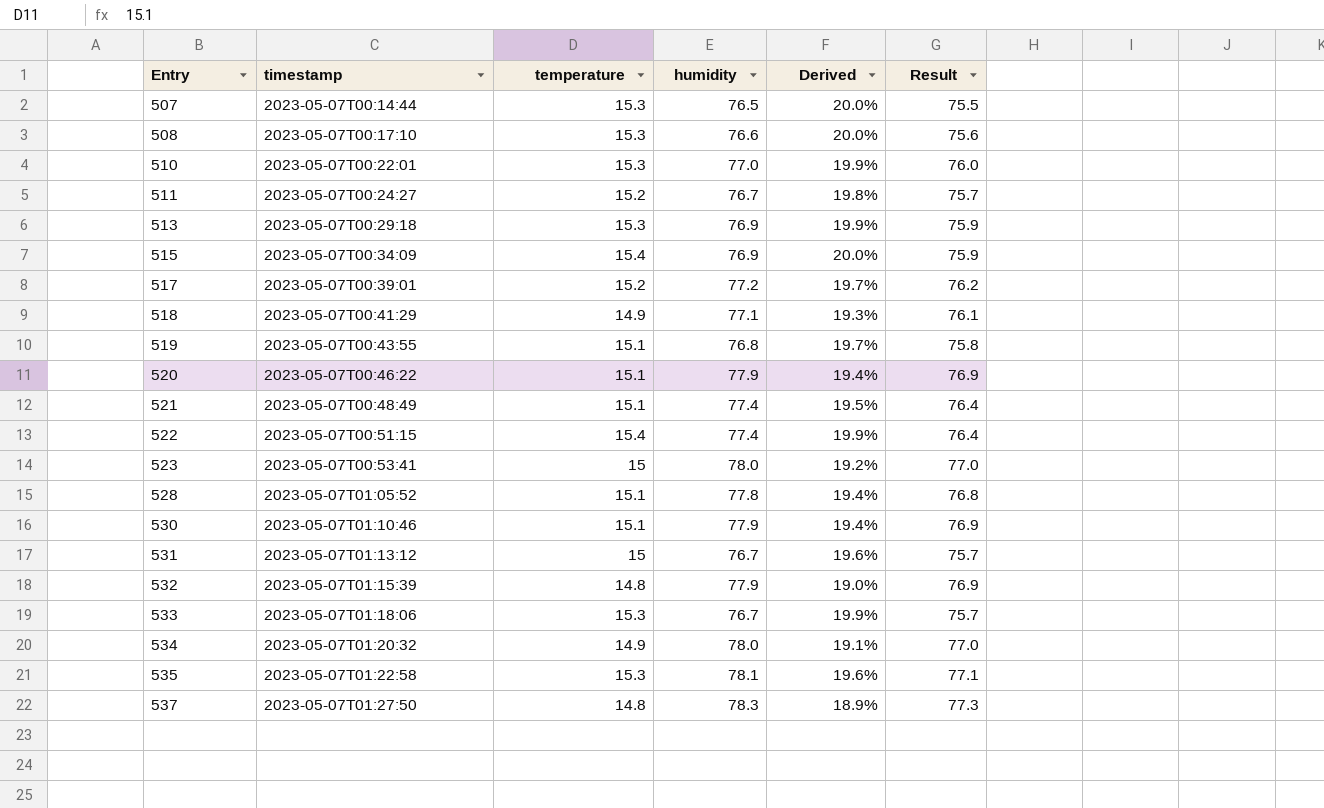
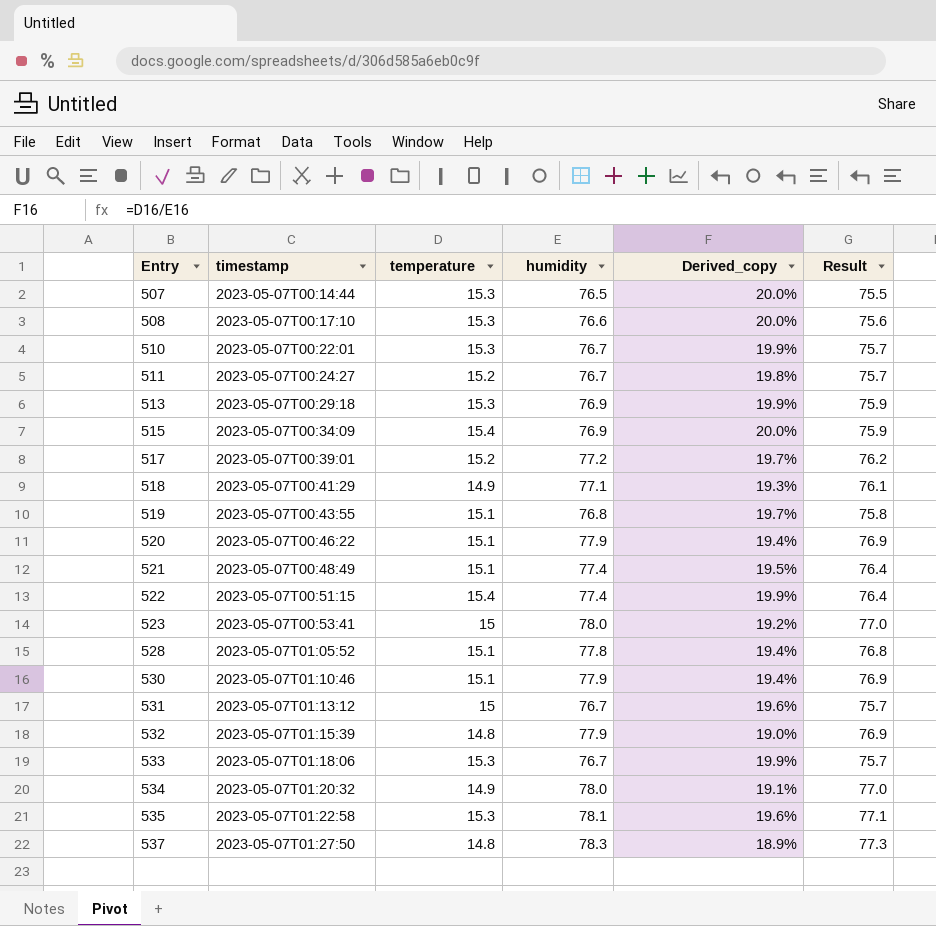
column name: Derived -> Derived_copy
510 | humidity: 77.0 -> 76.7
510 | Result: 76.0 -> 75.7

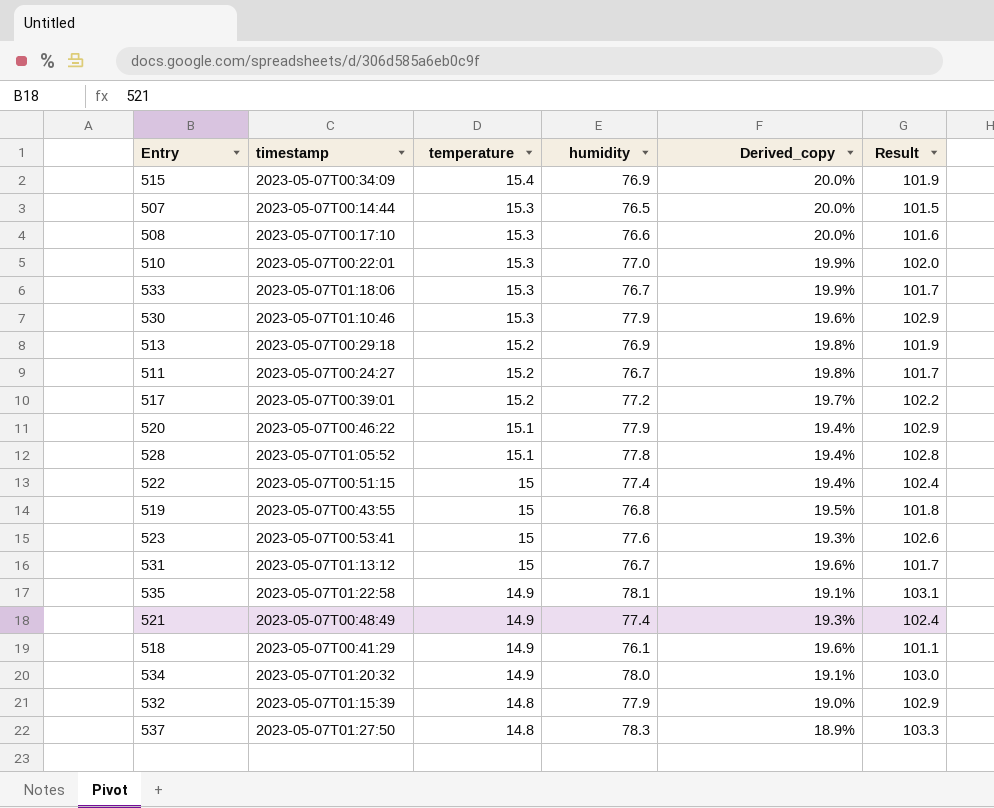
row order: Entry ascending -> temperature descending
column Result | formula: [humidity] - 1 -> [humidity] + 25
510 | humidity: 76.7 -> 77.0
530 | temperature: 15.1 -> 15.3
530 | Derived_copy: 19.4% -> 19.6%
513 | temperature: 15.3 -> 15.2
513 | Derived_copy: 19.9% -> 19.8%
522 | temperature: 15.4 -> 15
522 | Derived_copy: 19.9% -> 19.4%
519 | temperature: 15.1 -> 15
519 | Derived_copy: 19.7% -> 19.5%
523 | humidity: 78.0 -> 77.6
523 | Derived_copy: 19.2% -> 19.3%
535 | temperature: 15.3 -> 14.9
535 | Derived_copy: 19.6% -> 19.1%
521 | temperature: 15.1 -> 14.9
521 | Derived_copy: 19.5% -> 19.3%
518 | humidity: 77.1 -> 76.1
518 | Derived_copy: 19.3% -> 19.6%

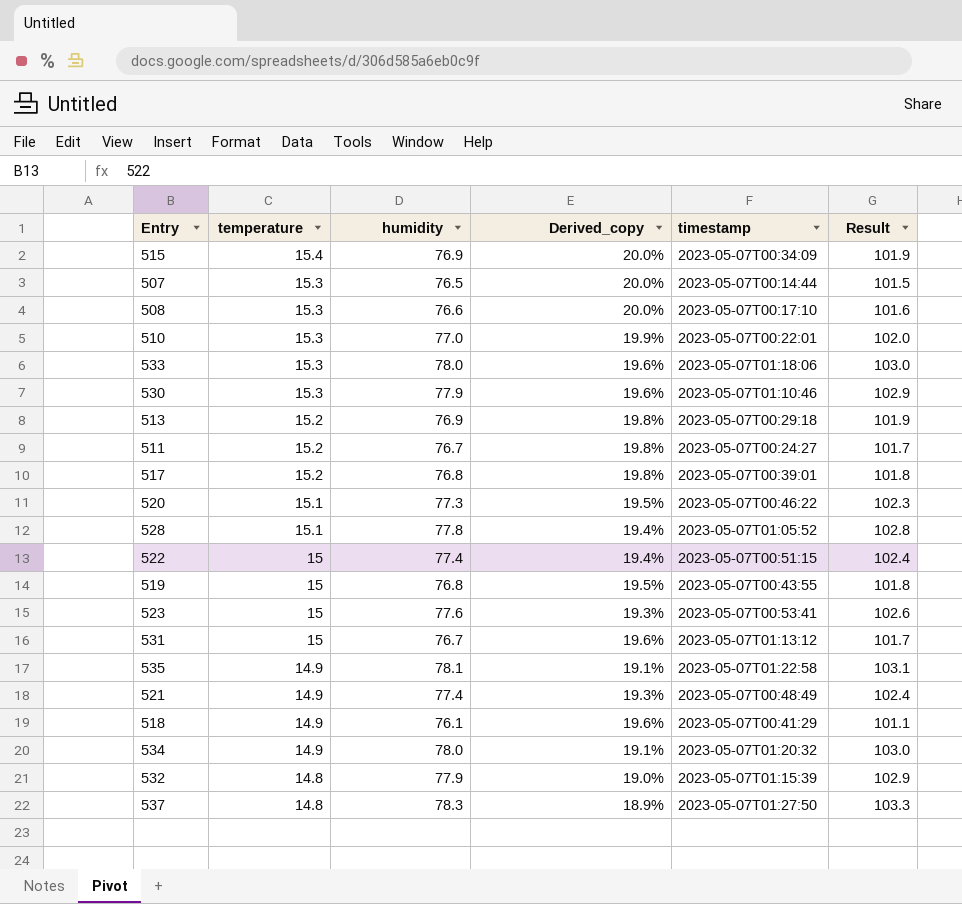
column timestamp | position: 2 -> 5
533 | humidity: 76.7 -> 78.0
533 | Derived_copy: 19.9% -> 19.6%
533 | Result: 101.7 -> 103.0
517 | humidity: 77.2 -> 76.8
517 | Derived_copy: 19.7% -> 19.8%
517 | Result: 102.2 -> 101.8
520 | humidity: 77.9 -> 77.3
520 | Derived_copy: 19.4% -> 19.5%
520 | Result: 102.9 -> 102.3

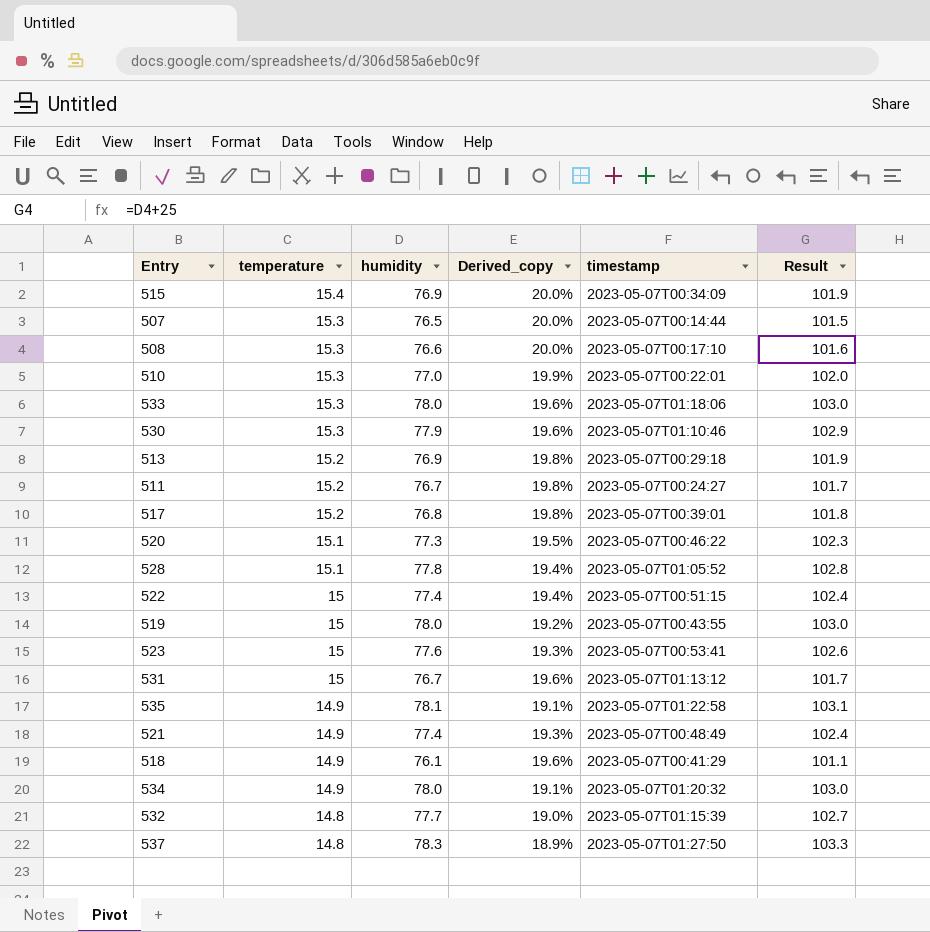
519 | humidity: 76.8 -> 78.0
519 | Derived_copy: 19.5% -> 19.2%
519 | Result: 101.8 -> 103.0
532 | humidity: 77.9 -> 77.7
532 | Result: 102.9 -> 102.7

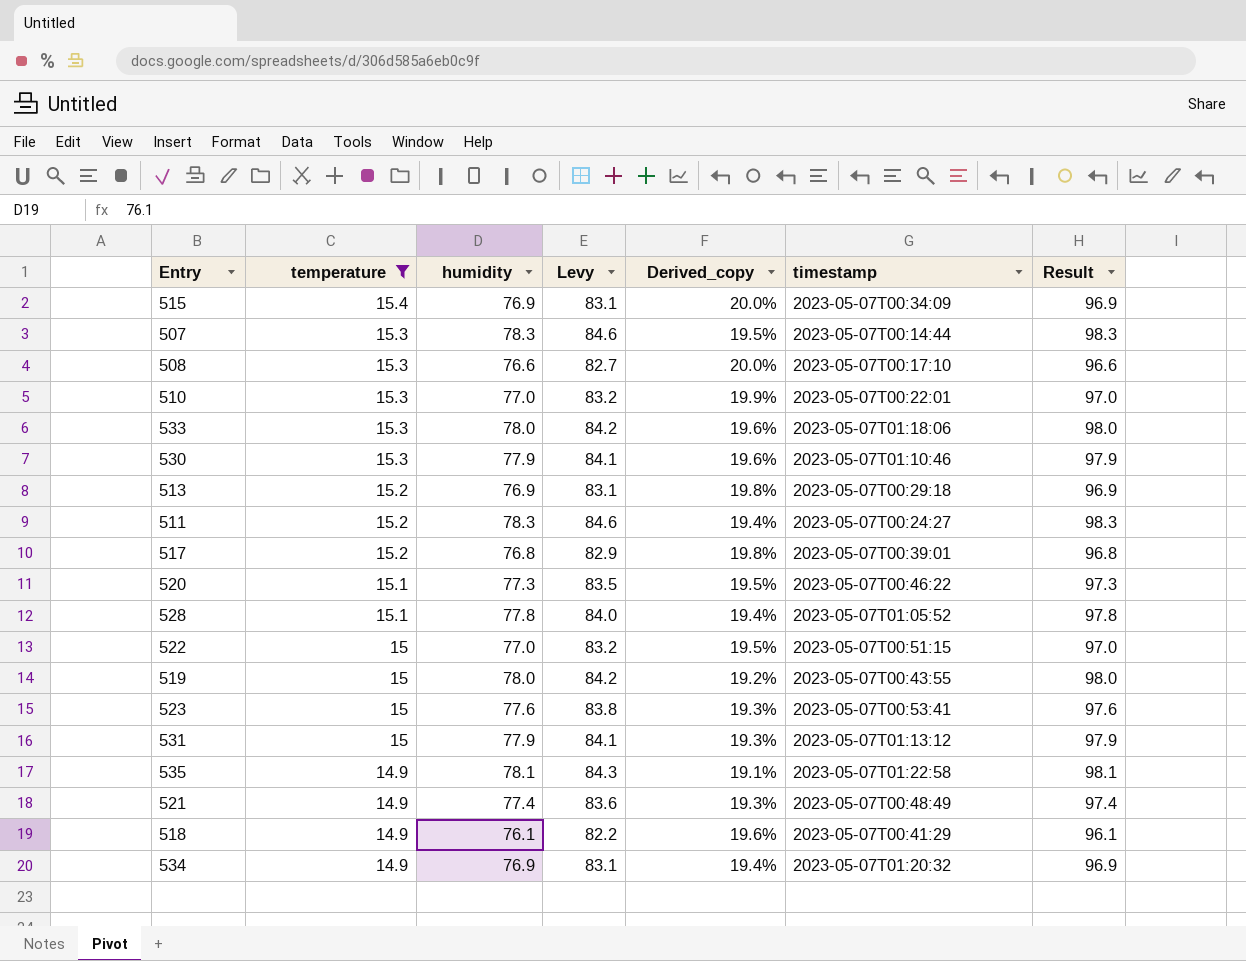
filter: none -> temperature != 14.8
column Levy | formula: none -> [humidity] * 1.08
column Result | formula: [humidity] + 25 -> [humidity] + 20
507 | humidity: 76.5 -> 78.3
507 | Derived_copy: 20.0% -> 19.5%
511 | humidity: 76.7 -> 78.3
511 | Derived_copy: 19.8% -> 19.4%
522 | humidity: 77.4 -> 77.0
522 | Derived_copy: 19.4% -> 19.5%
531 | humidity: 76.7 -> 77.9
531 | Derived_copy: 19.6% -> 19.3%
534 | humidity: 78.0 -> 76.9
534 | Derived_copy: 19.1% -> 19.4%

